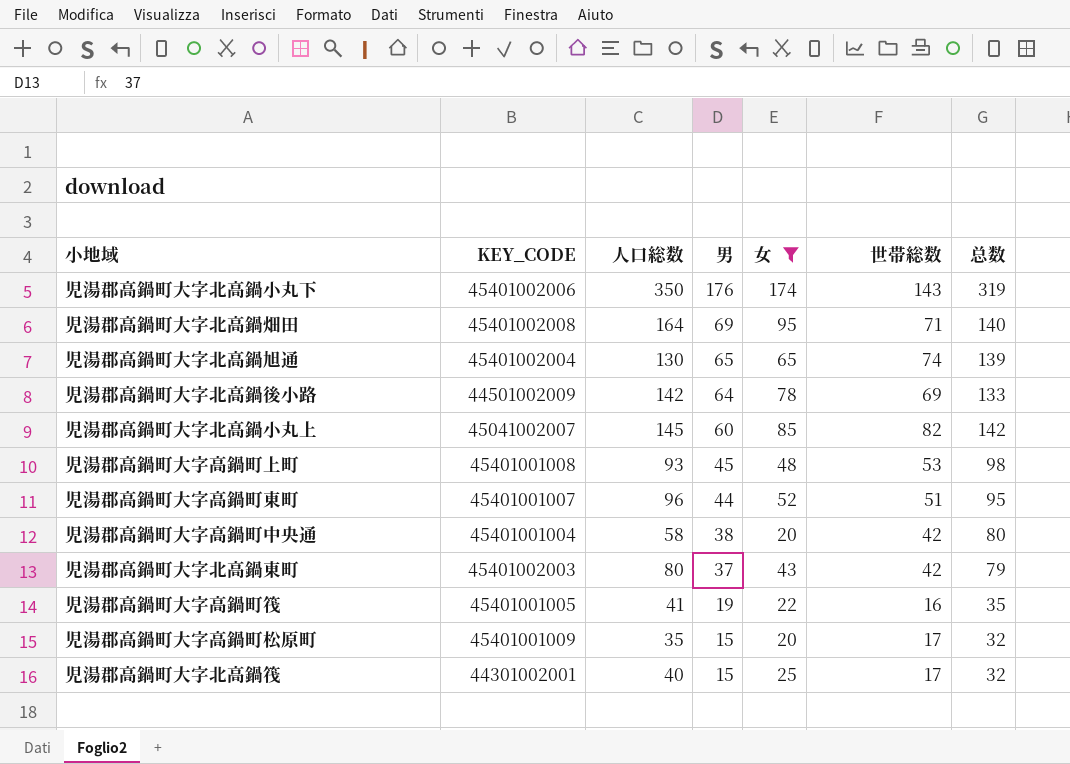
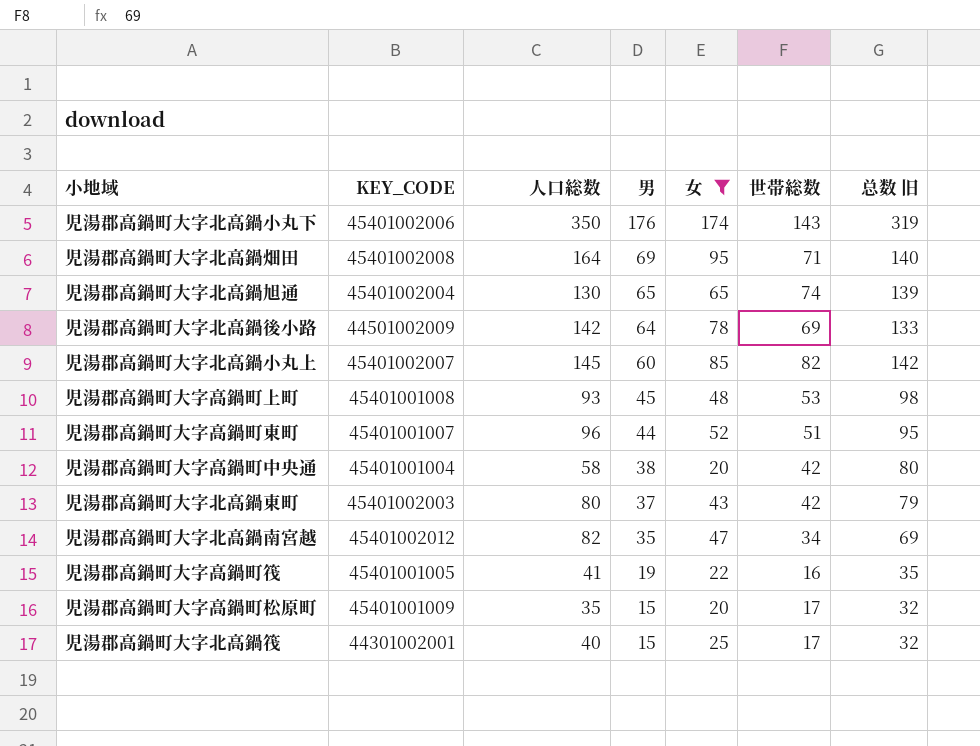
column name: 总数 -> 总数 旧
児湯郡高鍋町大字北高鍋小丸上 | KEY_CODE: 45041002007 -> 45401002007
row 児湯郡高鍋町大字北高鍋南宮越: none -> 45401002012 | 82 | 35 | 47 | 34 | 69

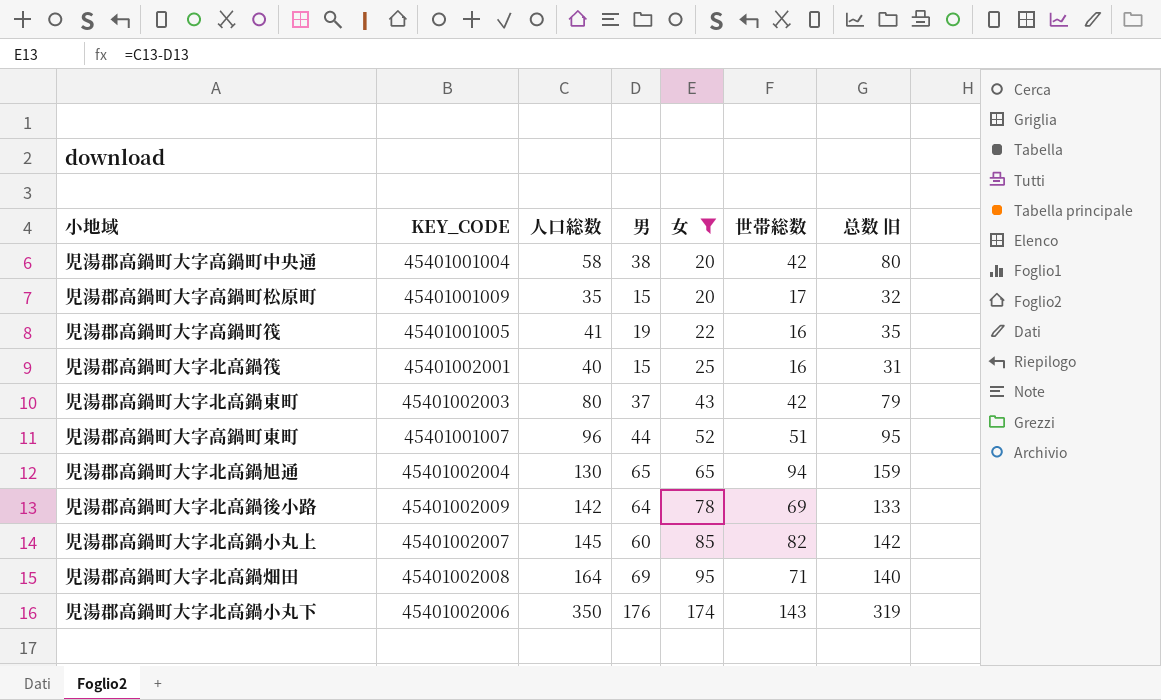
row order: 男 descending -> 女 ascending
row 児湯郡高鍋町大字高鍋町上町: 45401001008 | 93 | 45 | 48 | 53 | 98 -> none
row 児湯郡高鍋町大字北高鍋南宮越: 45401002012 | 82 | 35 | 47 | 34 | 69 -> none
児湯郡高鍋町大字北高鍋筏 | KEY_CODE: 44301002001 -> 45401002001
児湯郡高鍋町大字北高鍋筏 | 世帯総数: 17 -> 16
児湯郡高鍋町大字北高鍋筏 | 总数 旧: 32 -> 31
児湯郡高鍋町大字北高鍋旭通 | 世帯総数: 74 -> 94
児湯郡高鍋町大字北高鍋旭通 | 总数 旧: 139 -> 159
児湯郡高鍋町大字北高鍋後小路 | KEY_CODE: 44501002009 -> 45401002009

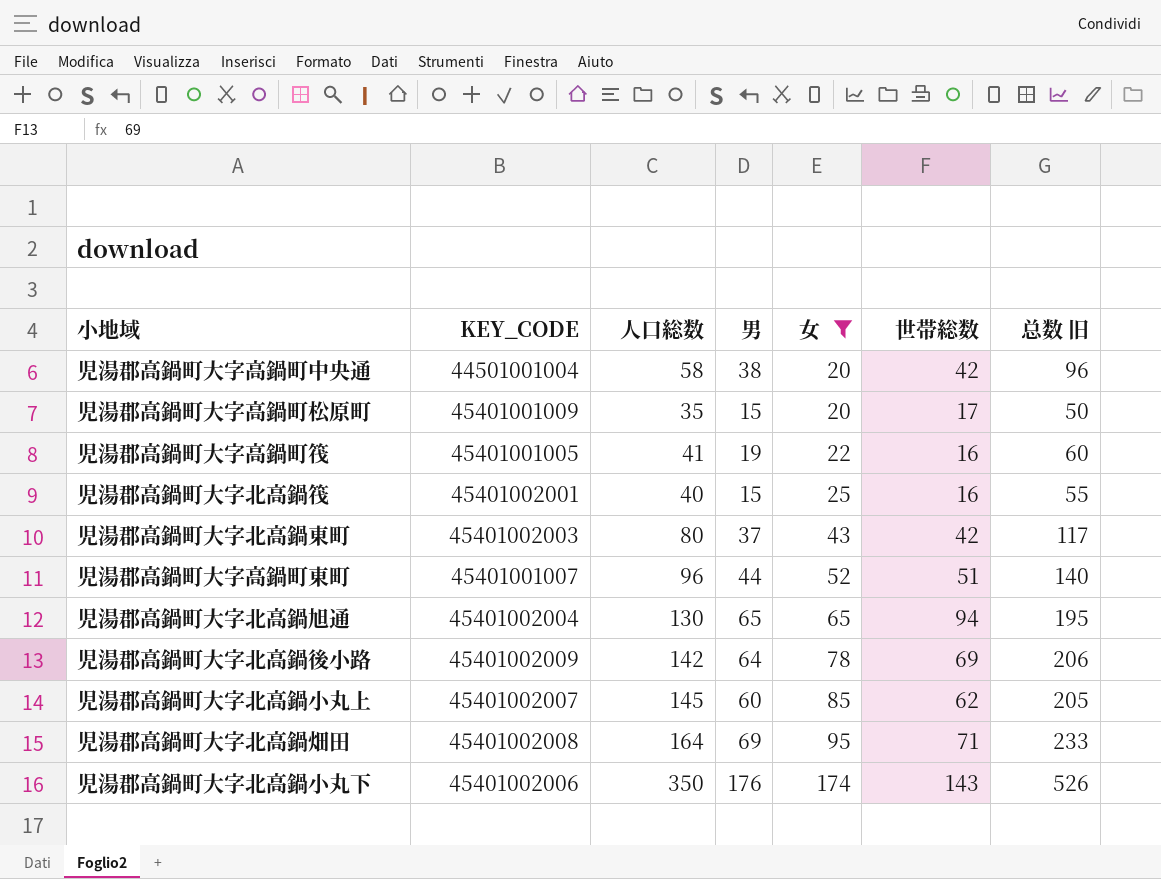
column 总数 旧 | formula: [男] + [世帯総数] -> [人口総数] + [男]
児湯郡高鍋町大字高鍋町中央通 | KEY_CODE: 45401001004 -> 44501001004
児湯郡高鍋町大字北高鍋小丸上 | 世帯総数: 82 -> 62

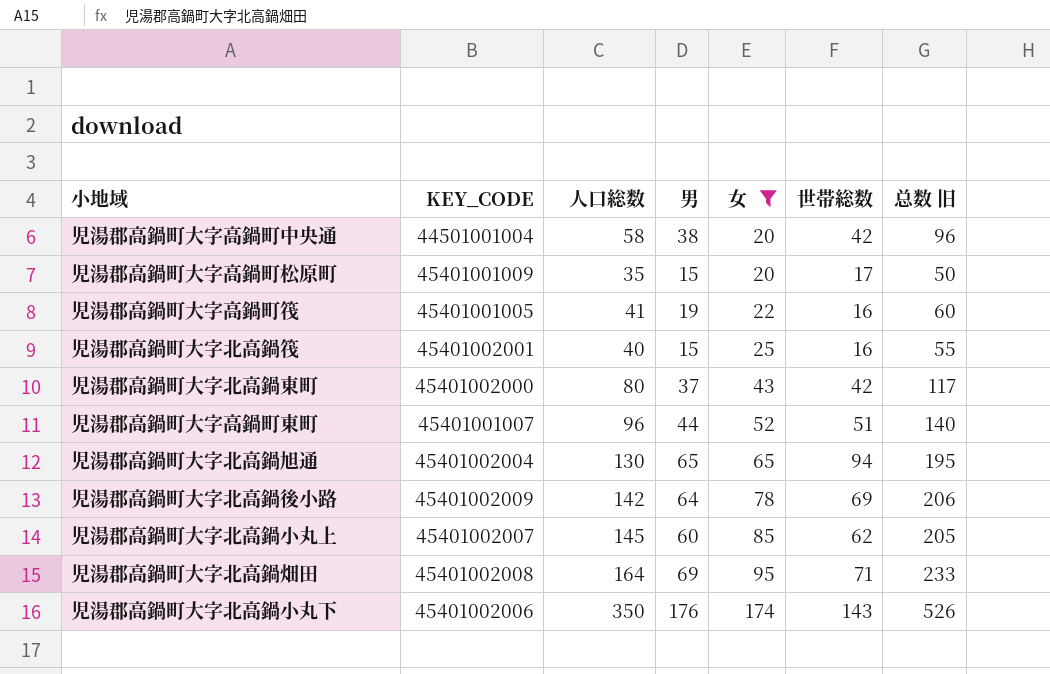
児湯郡高鍋町大字北高鍋東町 | KEY_CODE: 45401002003 -> 45401002000

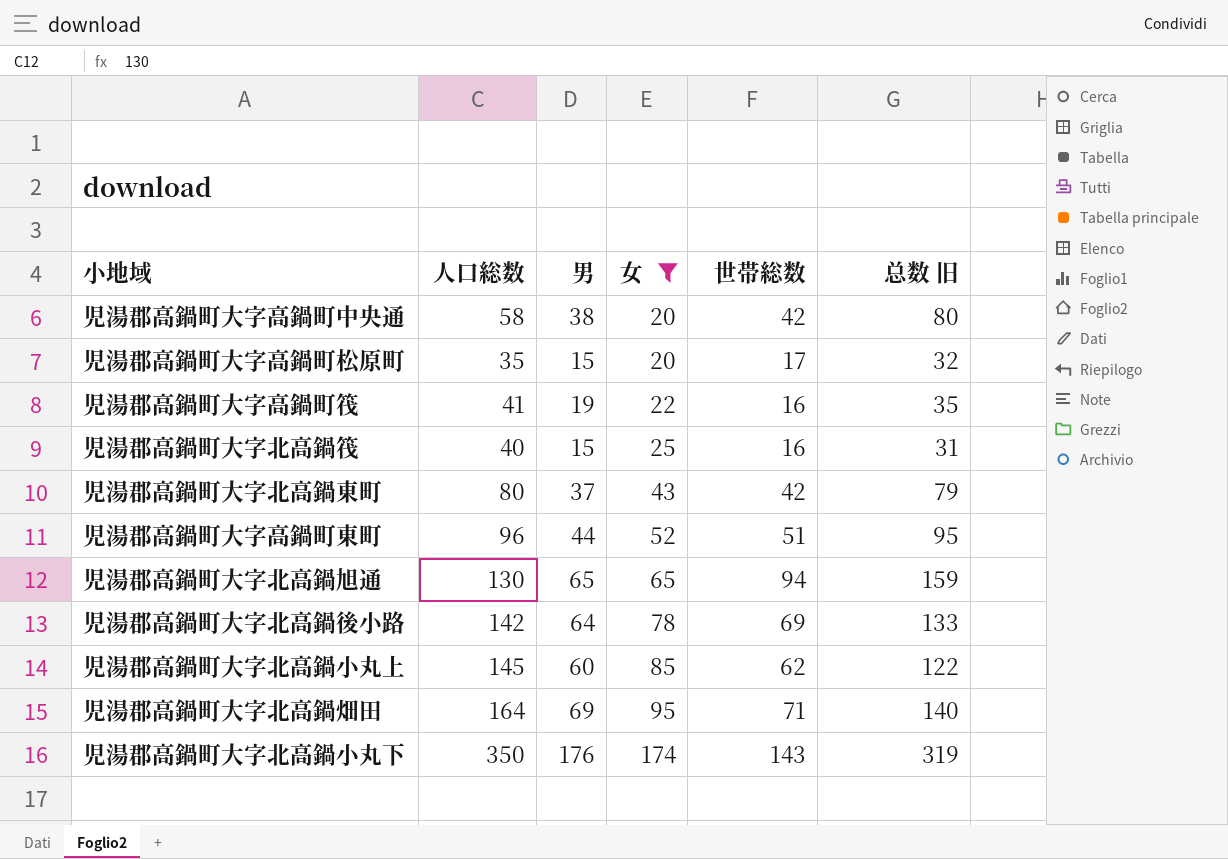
column KEY_CODE | position: 2 -> none
column 总数 旧 | formula: [人口総数] + [男] -> [男] + [世帯総数]

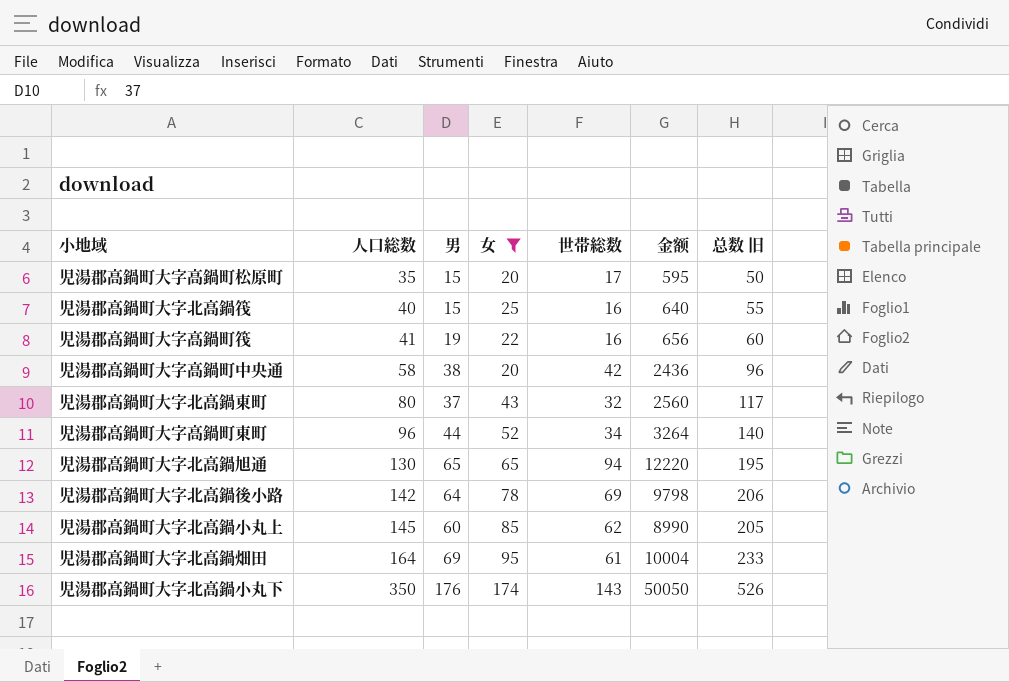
row order: 女 ascending -> 人口総数 ascending
column 金额 | formula: none -> [人口総数] * [世帯総数]
column 总数 旧 | formula: [男] + [世帯総数] -> [人口総数] + [男]
児湯郡高鍋町大字北高鍋東町 | 世帯総数: 42 -> 32
児湯郡高鍋町大字高鍋町東町 | 世帯総数: 51 -> 34
児湯郡高鍋町大字北高鍋畑田 | 世帯総数: 71 -> 61

